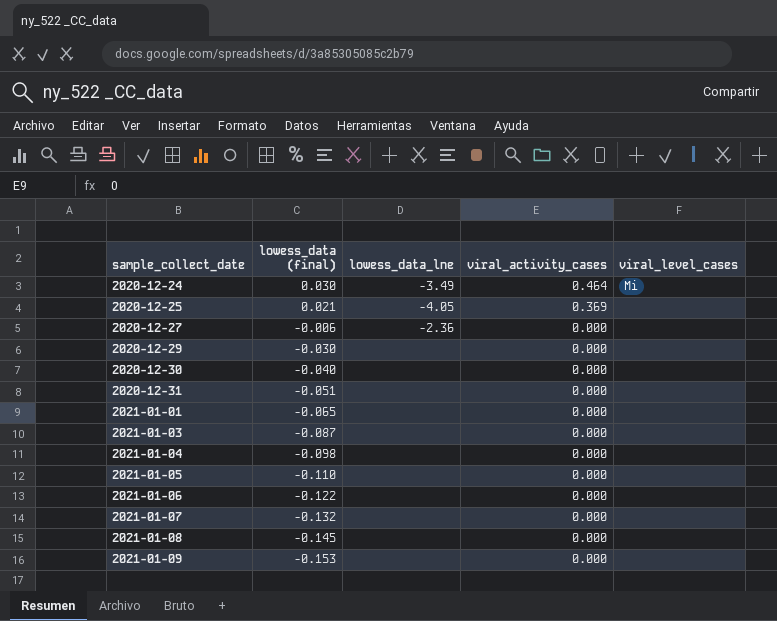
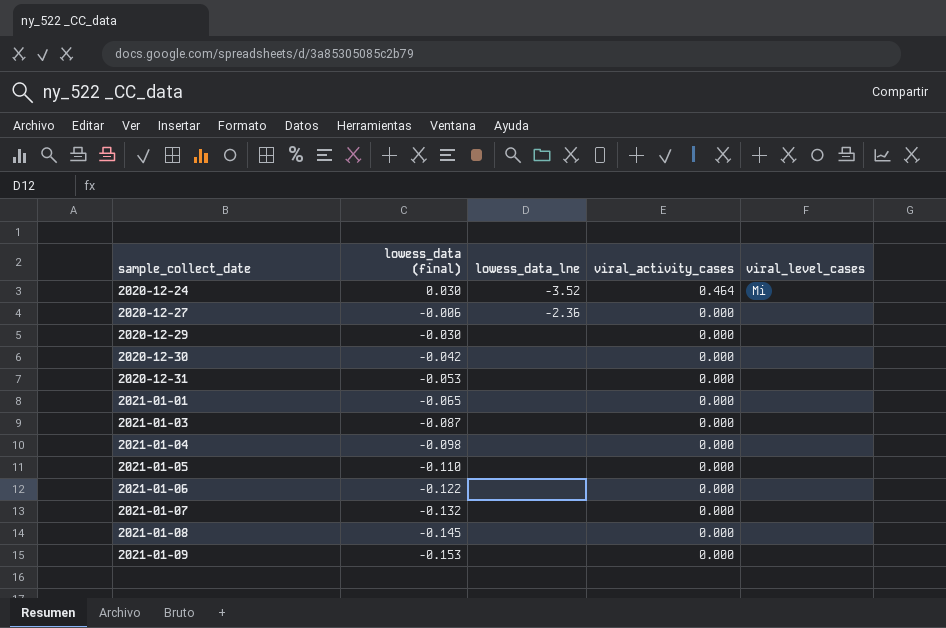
row 2020-12-25: 0.021 | -4.05 | 0.369 | none -> none
2020-12-24 | lowess_data_lne: -3.49 -> -3.52
2020-12-30 | lowess_data (final): -0.040 -> -0.042
2020-12-31 | lowess_data (final): -0.051 -> -0.053

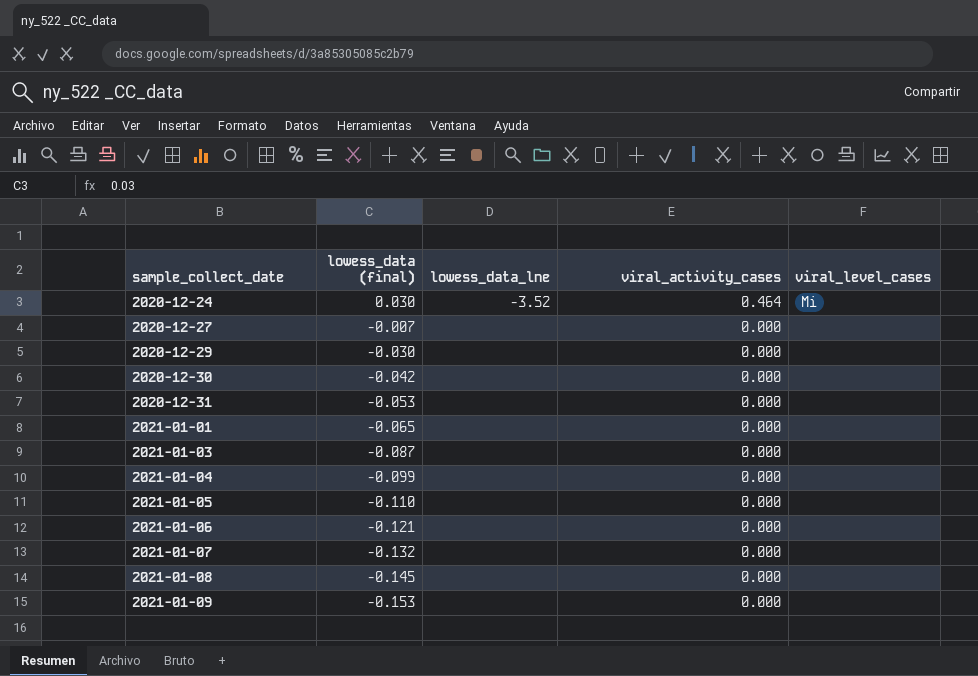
2020-12-27 | lowess_data (final): -0.006 -> -0.007
2020-12-27 | lowess_data_lne: -2.36 -> none
2021-01-04 | lowess_data (final): -0.098 -> -0.099
2021-01-06 | lowess_data (final): -0.122 -> -0.121

